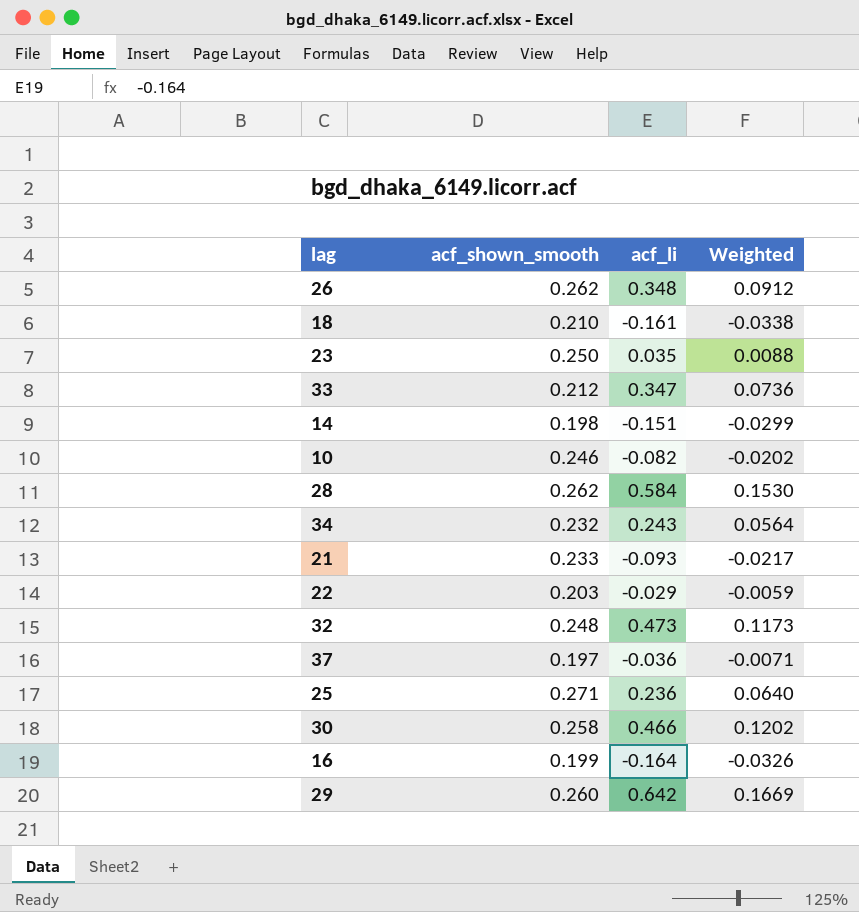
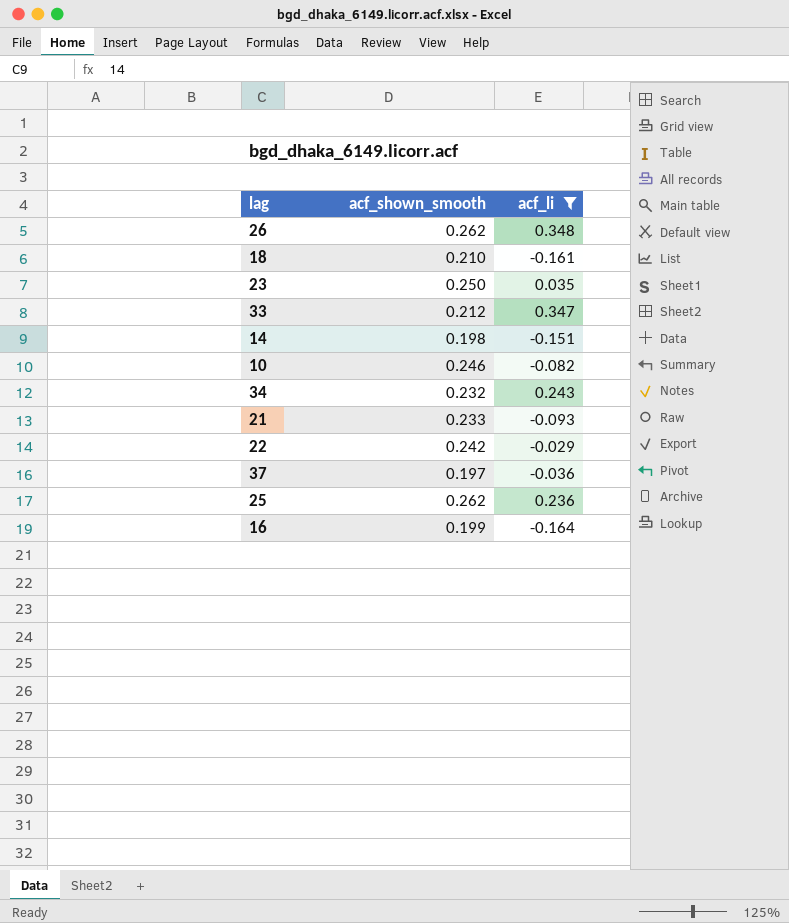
filter: none -> acf_li <= 0.348
column Weighted | formula: [acf_shown_smooth] * [acf_li] -> none
22 | acf_shown_smooth: 0.203 -> 0.242
25 | acf_shown_smooth: 0.271 -> 0.262

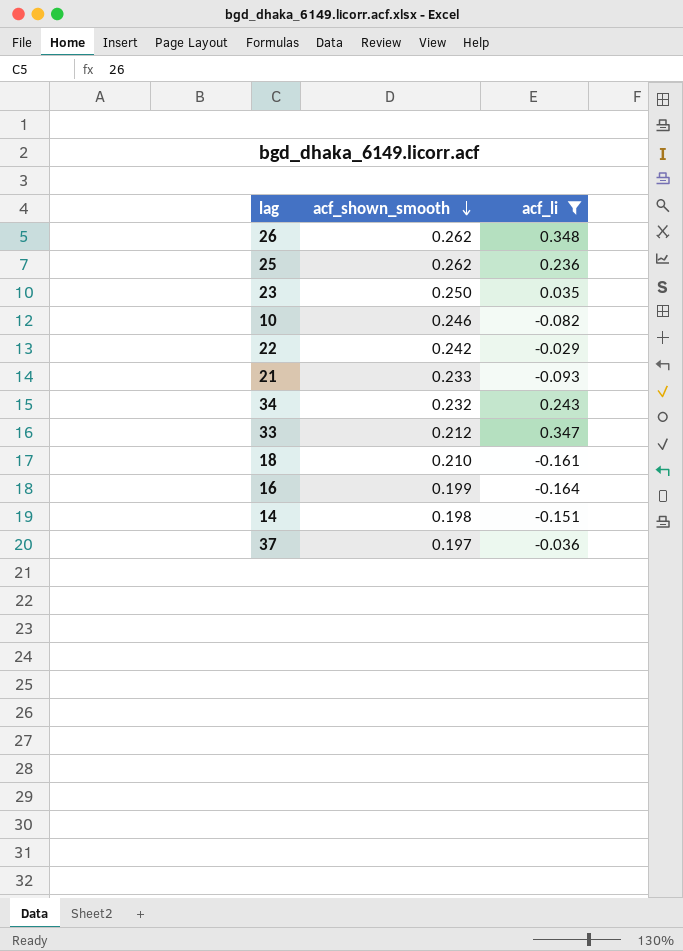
row order: none -> acf_shown_smooth descending

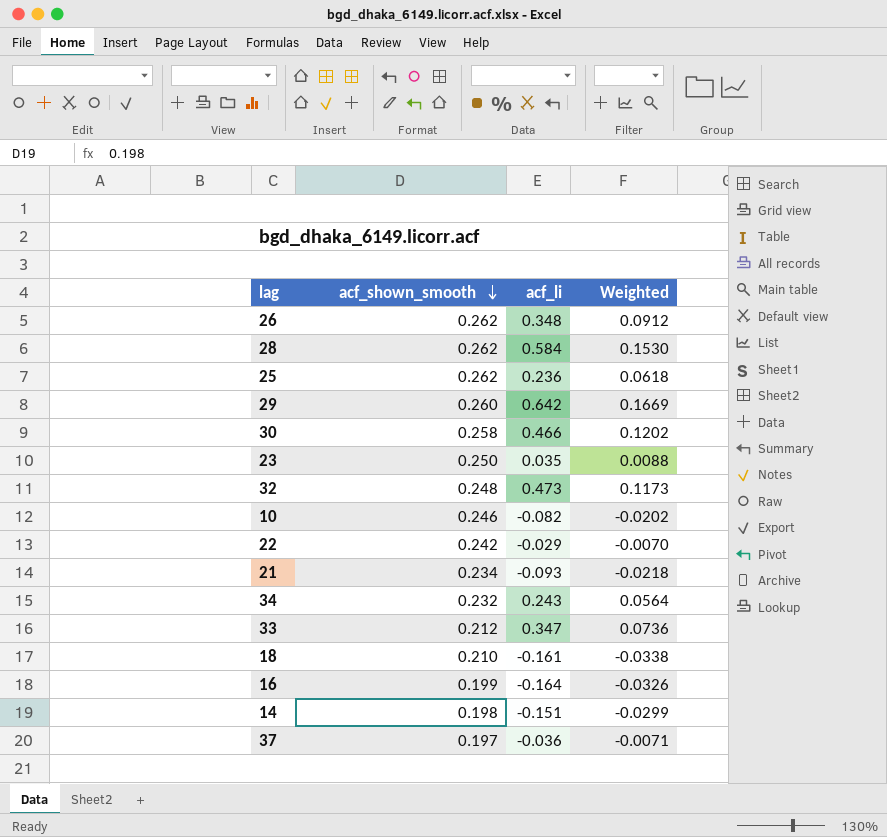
filter: acf_li <= 0.348 -> none
column Weighted | formula: none -> [acf_shown_smooth] * [acf_li]
21 | acf_shown_smooth: 0.233 -> 0.234

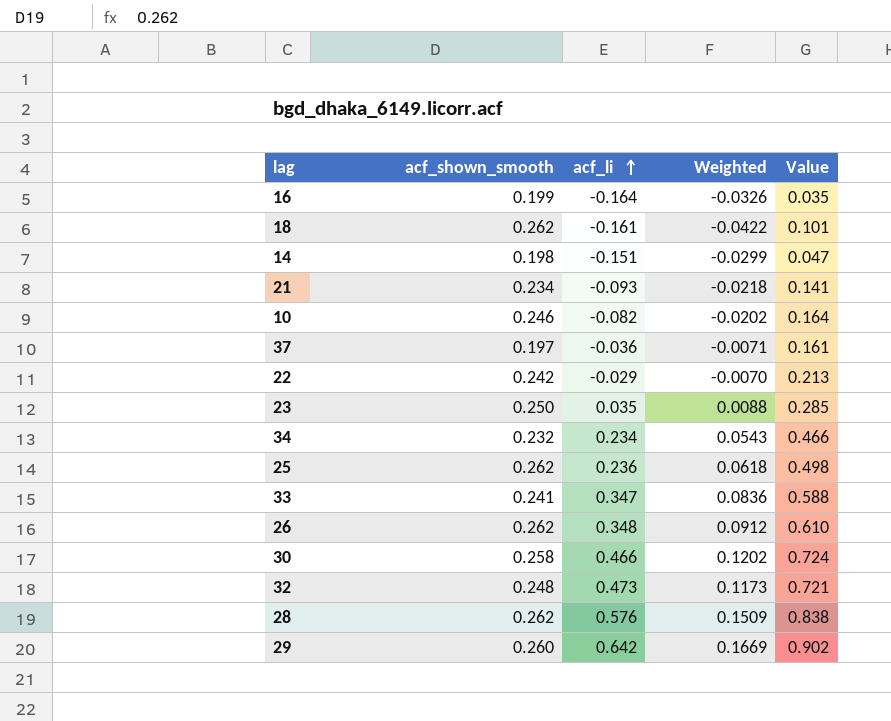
row order: acf_shown_smooth descending -> acf_li ascending
column Value | formula: none -> [acf_shown_smooth] + [acf_li]
18 | acf_shown_smooth: 0.210 -> 0.262
18 | Weighted: -0.0338 -> -0.0422
34 | acf_li: 0.243 -> 0.234
34 | Weighted: 0.0564 -> 0.0543
33 | acf_shown_smooth: 0.212 -> 0.241
33 | Weighted: 0.0736 -> 0.0836
28 | acf_li: 0.584 -> 0.576
28 | Weighted: 0.1530 -> 0.1509

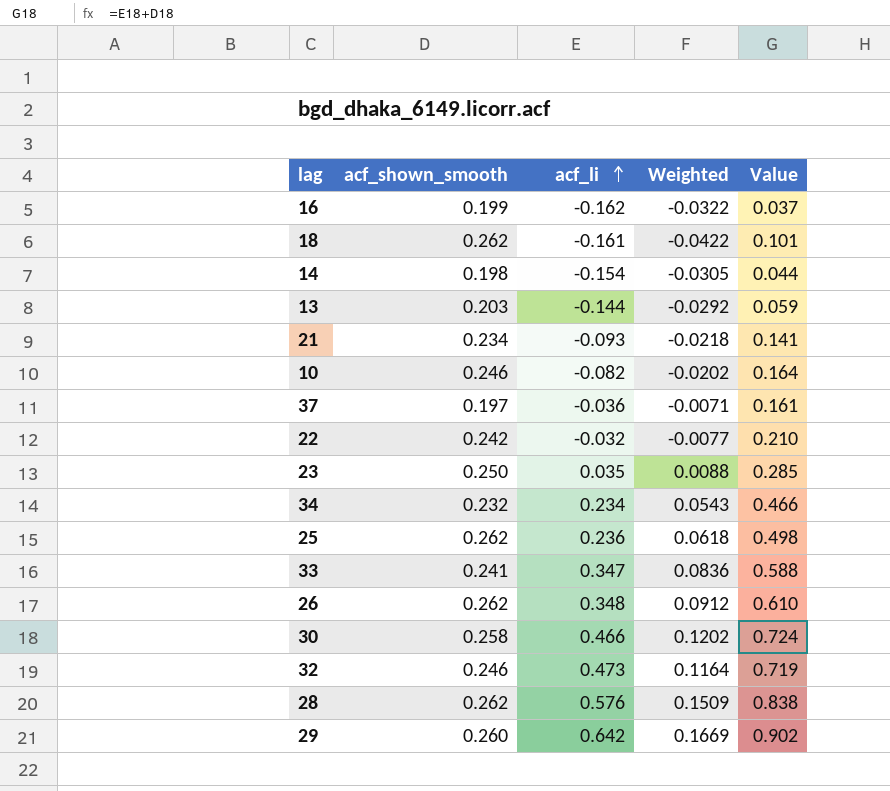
16 | acf_li: -0.164 -> -0.162
16 | Weighted: -0.0326 -> -0.0322
16 | Value: 0.035 -> 0.037
14 | acf_li: -0.151 -> -0.154
14 | Weighted: -0.0299 -> -0.0305
14 | Value: 0.047 -> 0.044
row 13: none -> 0.203 | -0.144 | -0.0292 | 0.059
22 | acf_li: -0.029 -> -0.032
22 | Weighted: -0.0070 -> -0.0077
22 | Value: 0.213 -> 0.210
32 | acf_shown_smooth: 0.248 -> 0.246
32 | Weighted: 0.1173 -> 0.1164
32 | Value: 0.721 -> 0.719

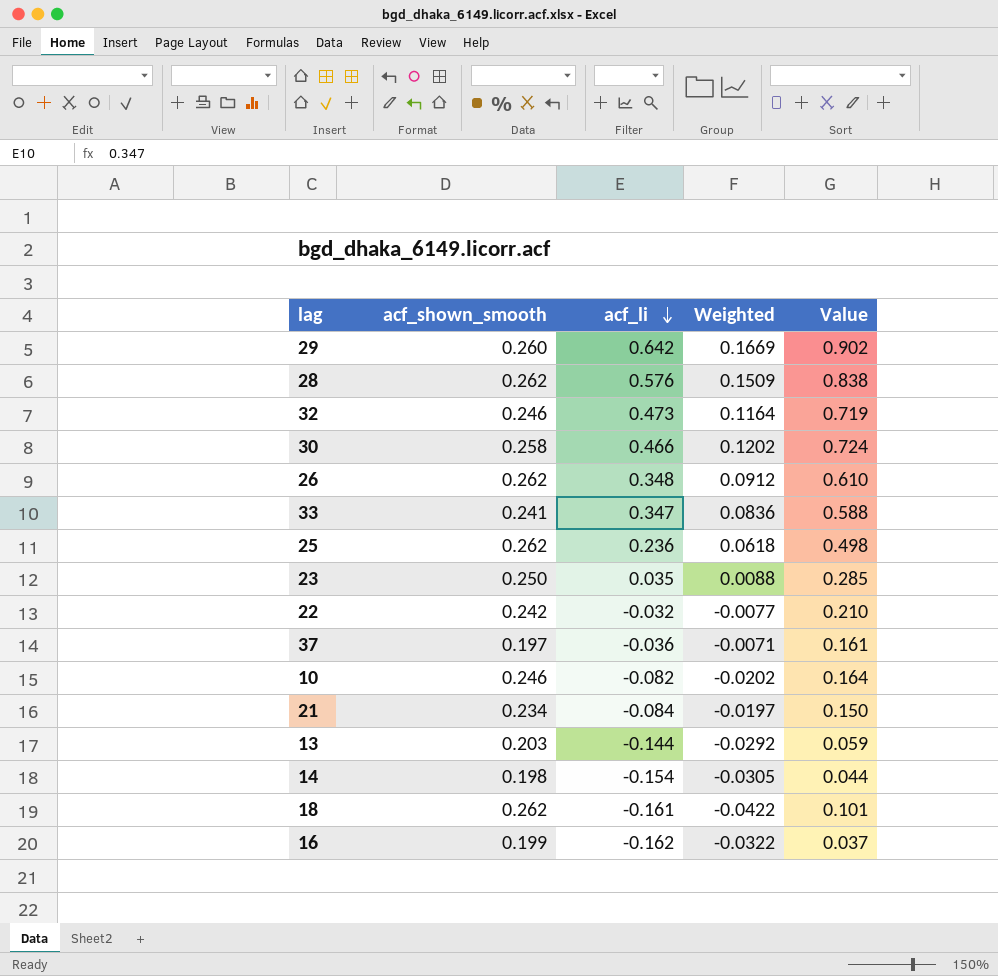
row order: acf_li ascending -> acf_li descending
row 34: 0.232 | 0.234 | 0.0543 | 0.466 -> none
21 | acf_li: -0.093 -> -0.084
21 | Weighted: -0.0218 -> -0.0197
21 | Value: 0.141 -> 0.150

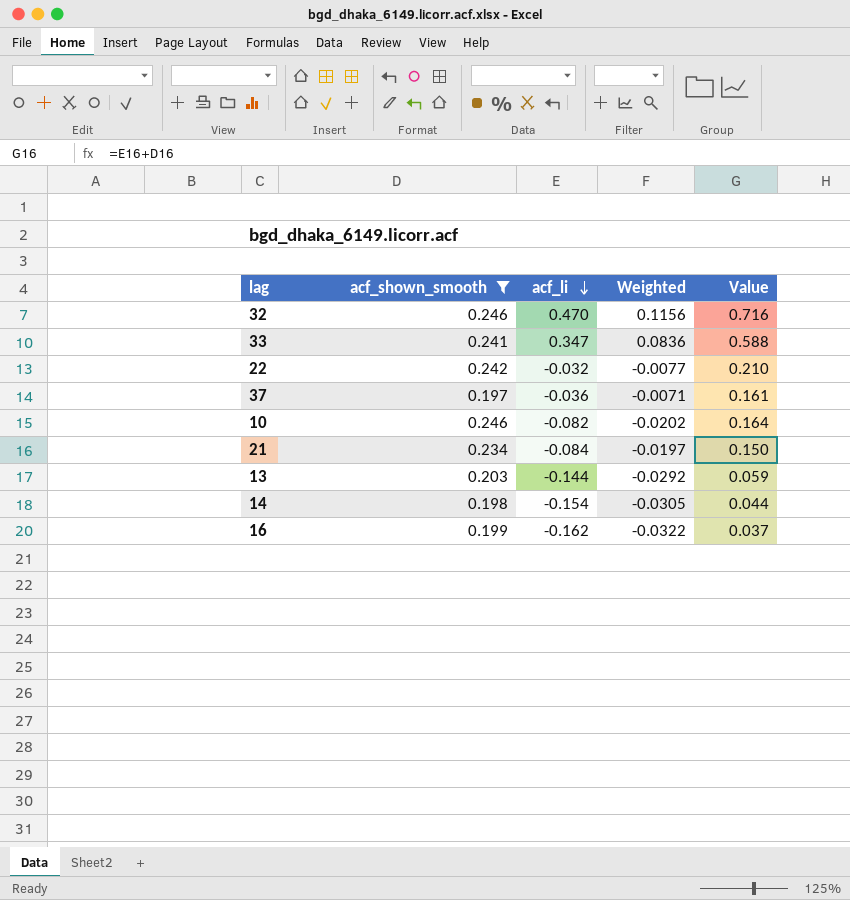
filter: none -> acf_shown_smooth <= 0.246
32 | acf_li: 0.473 -> 0.470
32 | Weighted: 0.1164 -> 0.1156
32 | Value: 0.719 -> 0.716

